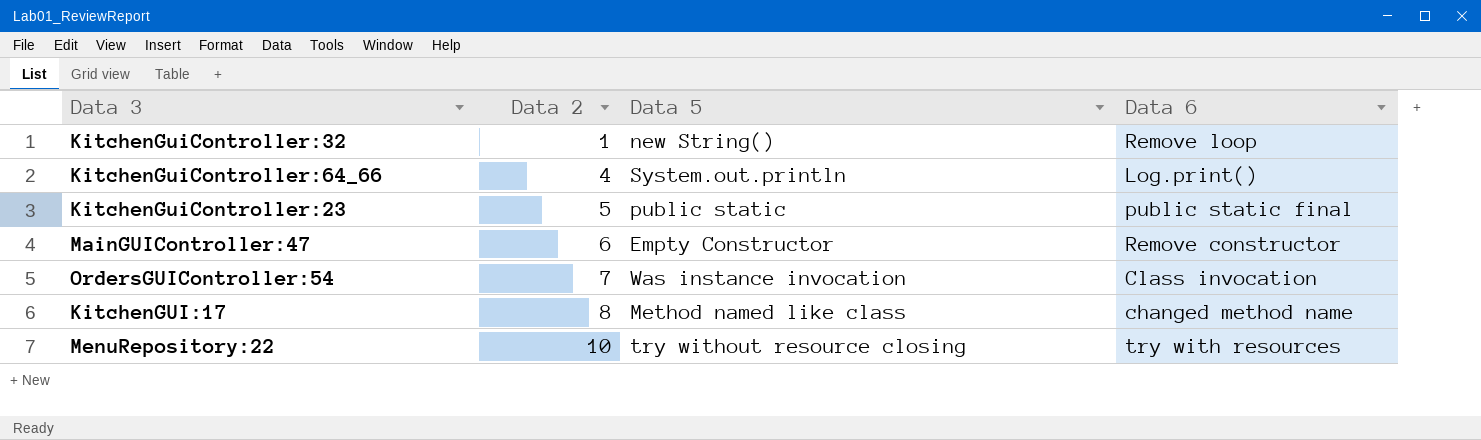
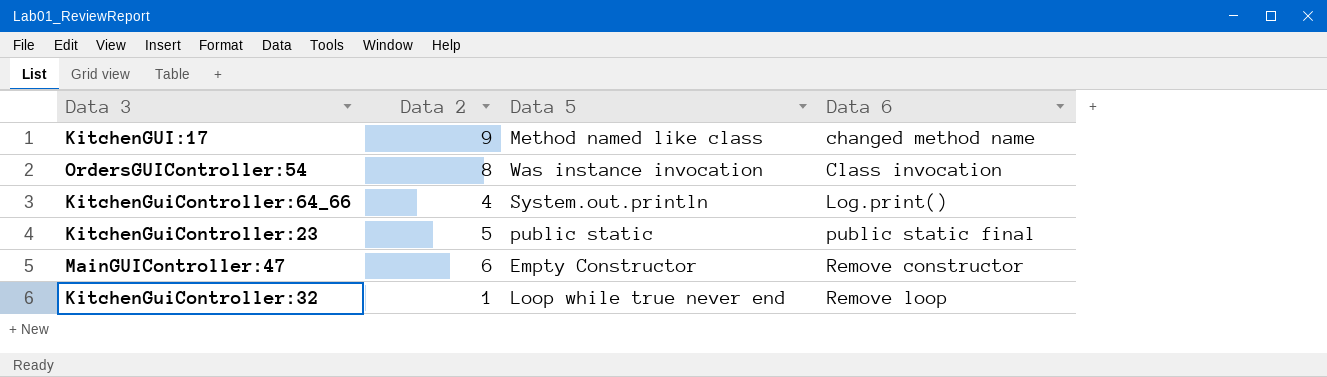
row order: Data 2 ascending -> Data 6 ascending
row MenuRepository:22: 10 | try without resource closing | try with resources -> none
KitchenGUI:17 | Data 2: 8 -> 9
OrdersGUIController:54 | Data 2: 7 -> 8
KitchenGuiController:32 | Data 5: new String() -> Loop while true never end

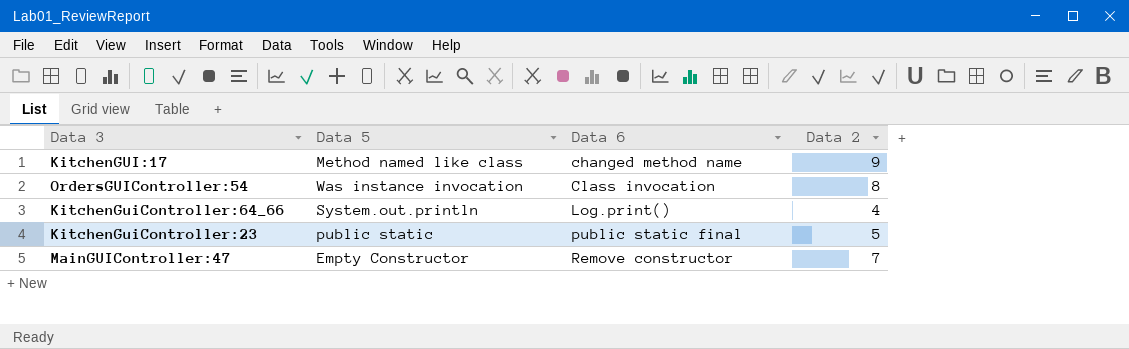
column Data 2 | position: 2 -> 4
row KitchenGuiController:32: 1 | Loop while true never end | Remove loop -> none
MainGUIController:47 | Data 2: 6 -> 7

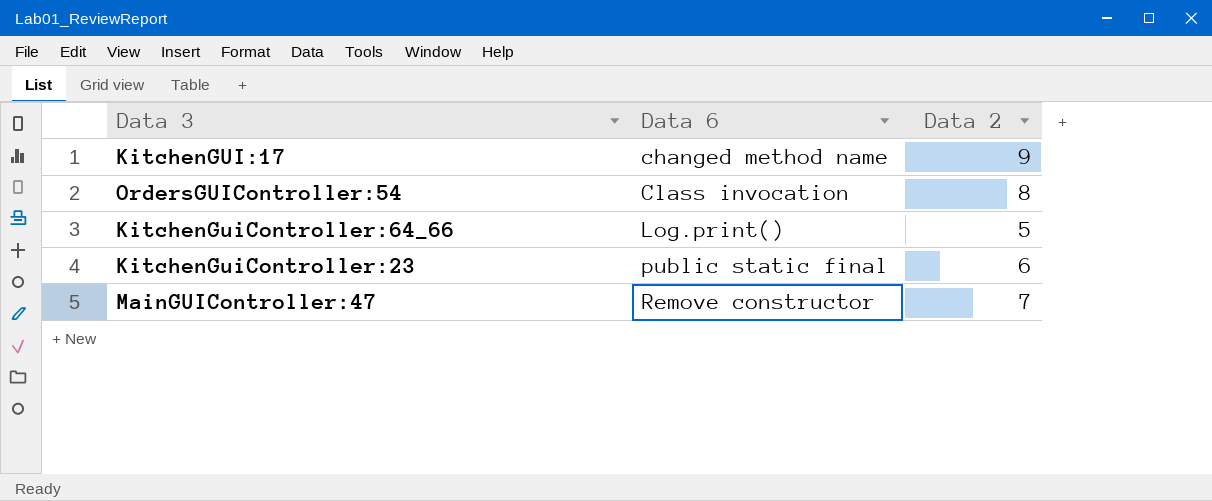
column Data 5 | position: 2 -> none
KitchenGuiController:64_66 | Data 2: 4 -> 5
KitchenGuiController:23 | Data 2: 5 -> 6

